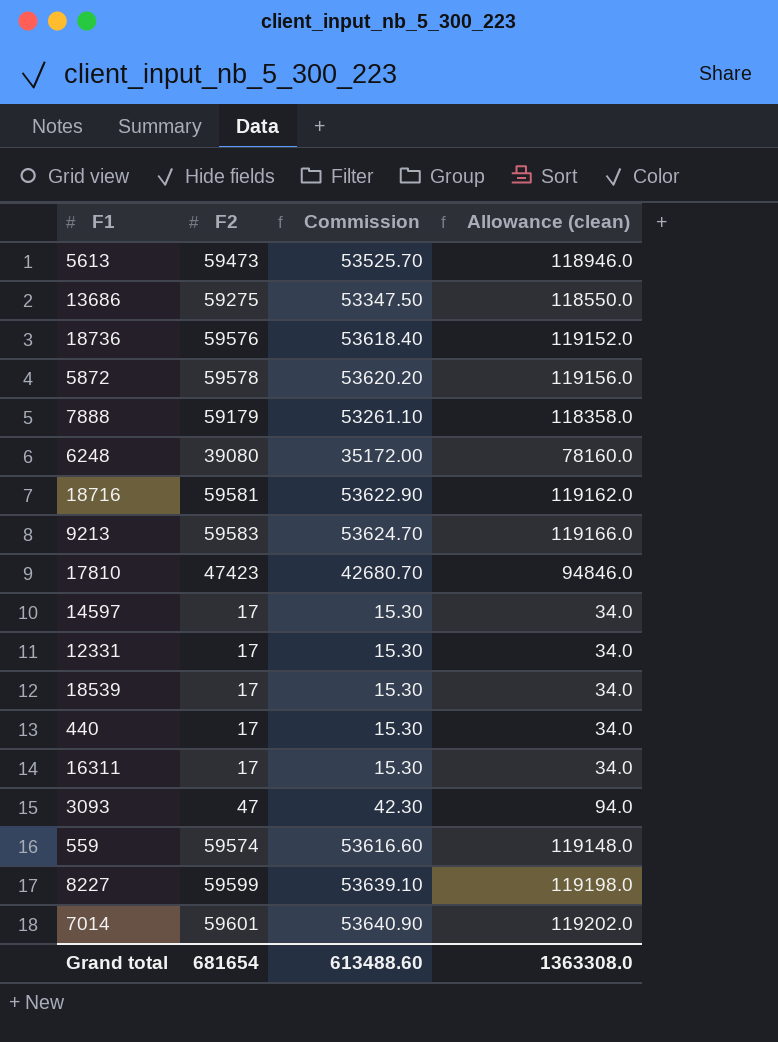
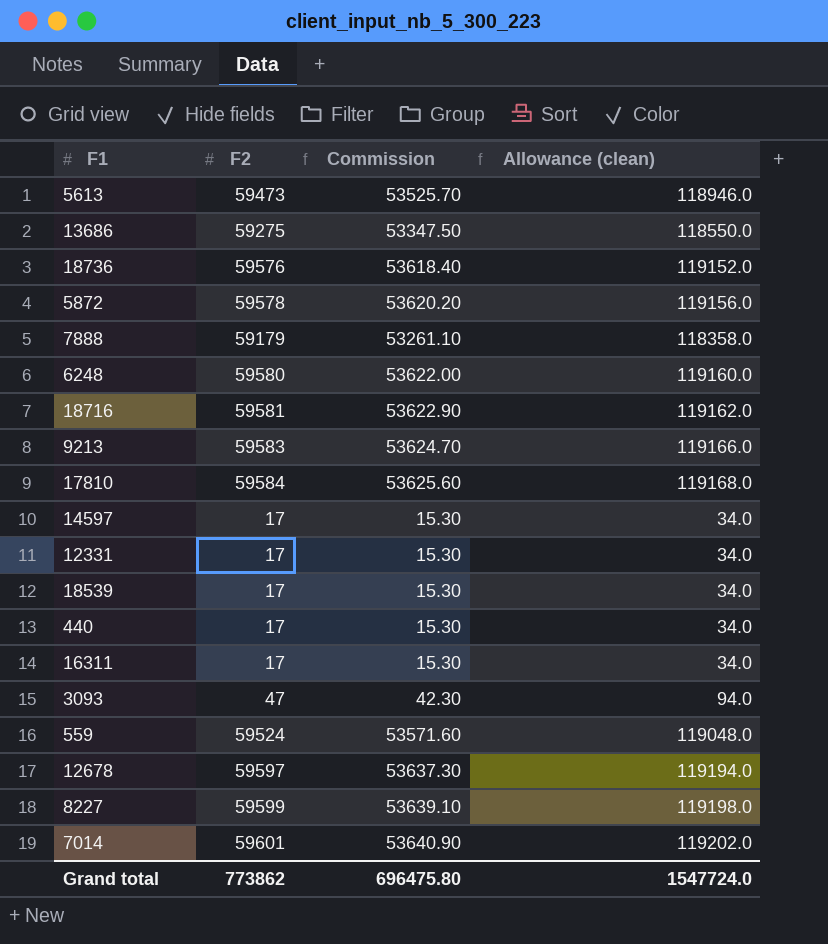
6248 | F2: 39080 -> 59580
6248 | Commission: 35172.00 -> 53622.00
6248 | Allowance (clean): 78160.0 -> 119160.0
17810 | F2: 47423 -> 59584
17810 | Commission: 42680.70 -> 53625.60
17810 | Allowance (clean): 94846.0 -> 119168.0
559 | F2: 59574 -> 59524
559 | Commission: 53616.60 -> 53571.60
559 | Allowance (clean): 119148.0 -> 119048.0
row 12678: none -> 59597 | 53637.30 | 119194.0
Grand total | F2: 681654 -> 773862
Grand total | Commission: 613488.60 -> 696475.80
Grand total | Allowance (clean): 1363308.0 -> 1547724.0

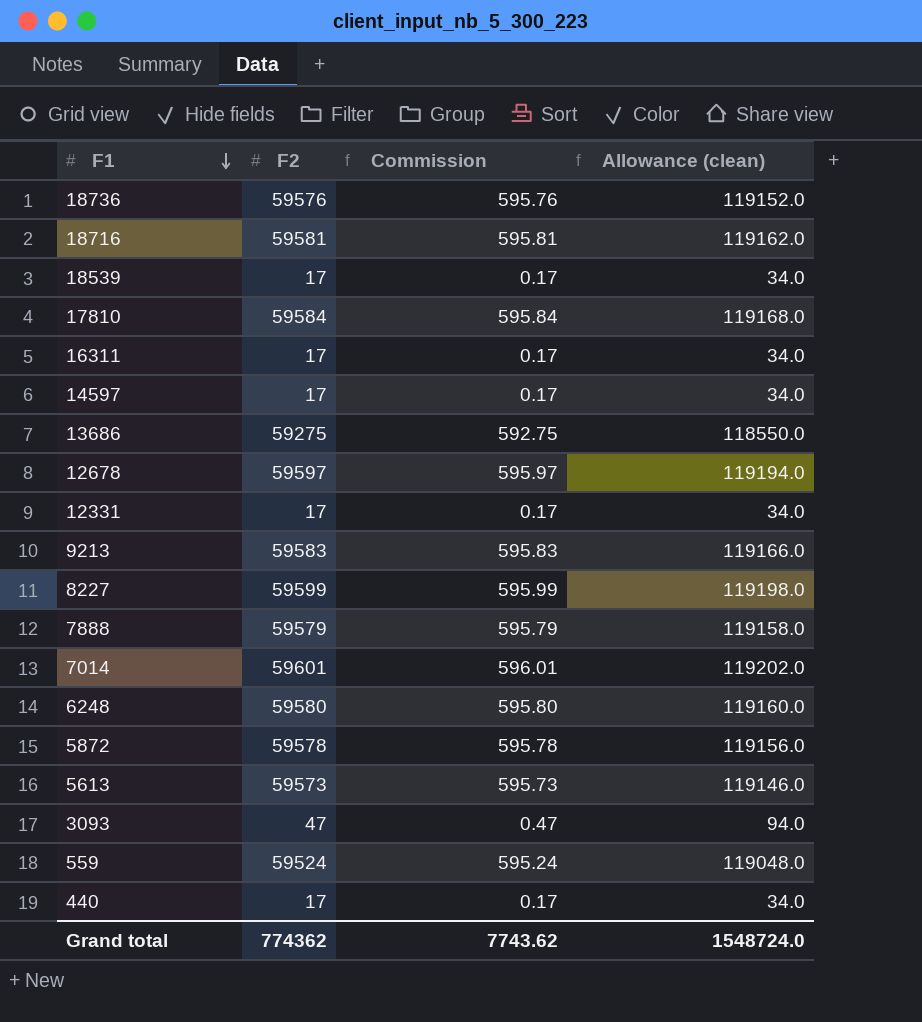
row order: none -> F1 descending
column Commission | formula: [F2] * 0.9 -> [F2] * 0.01
7888 | F2: 59179 -> 59579
7888 | Allowance (clean): 118358.0 -> 119158.0
5613 | F2: 59473 -> 59573
5613 | Allowance (clean): 118946.0 -> 119146.0
Grand total | F2: 773862 -> 774362
Grand total | Commission: 696475.80 -> 7743.62
Grand total | Allowance (clean): 1547724.0 -> 1548724.0

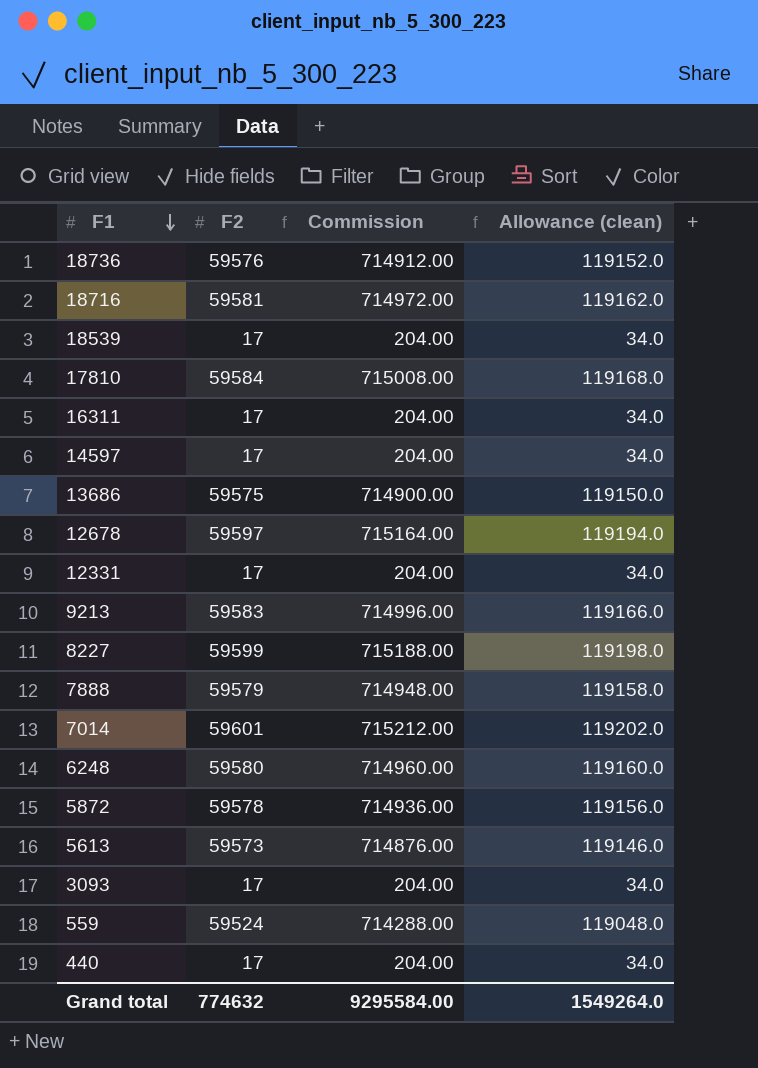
column Commission | formula: [F2] * 0.01 -> [F2] * 12
13686 | F2: 59275 -> 59575
13686 | Allowance (clean): 118550.0 -> 119150.0
3093 | F2: 47 -> 17
3093 | Allowance (clean): 94.0 -> 34.0
Grand total | F2: 774362 -> 774632
Grand total | Commission: 7743.62 -> 9295584.00
Grand total | Allowance (clean): 1548724.0 -> 1549264.0

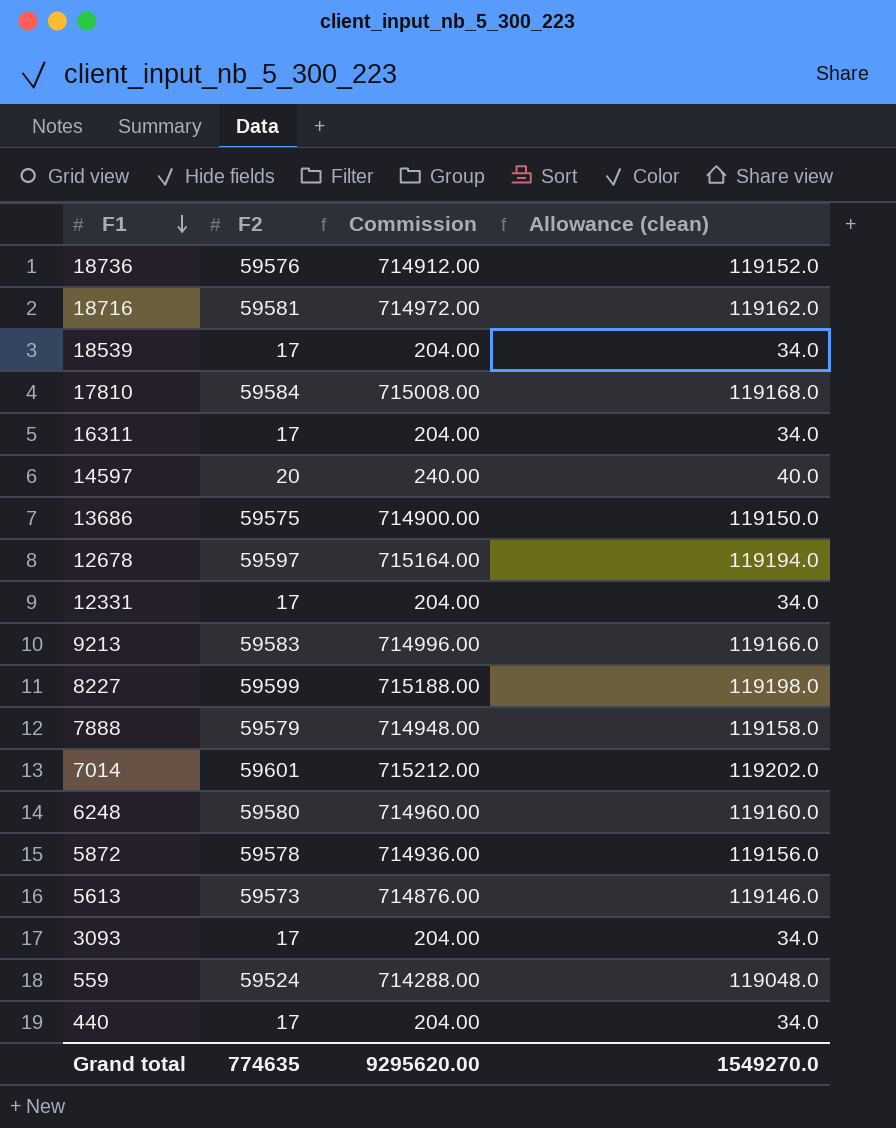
14597 | F2: 17 -> 20
14597 | Commission: 204.00 -> 240.00
14597 | Allowance (clean): 34.0 -> 40.0
Grand total | F2: 774632 -> 774635
Grand total | Commission: 9295584.00 -> 9295620.00
Grand total | Allowance (clean): 1549264.0 -> 1549270.0

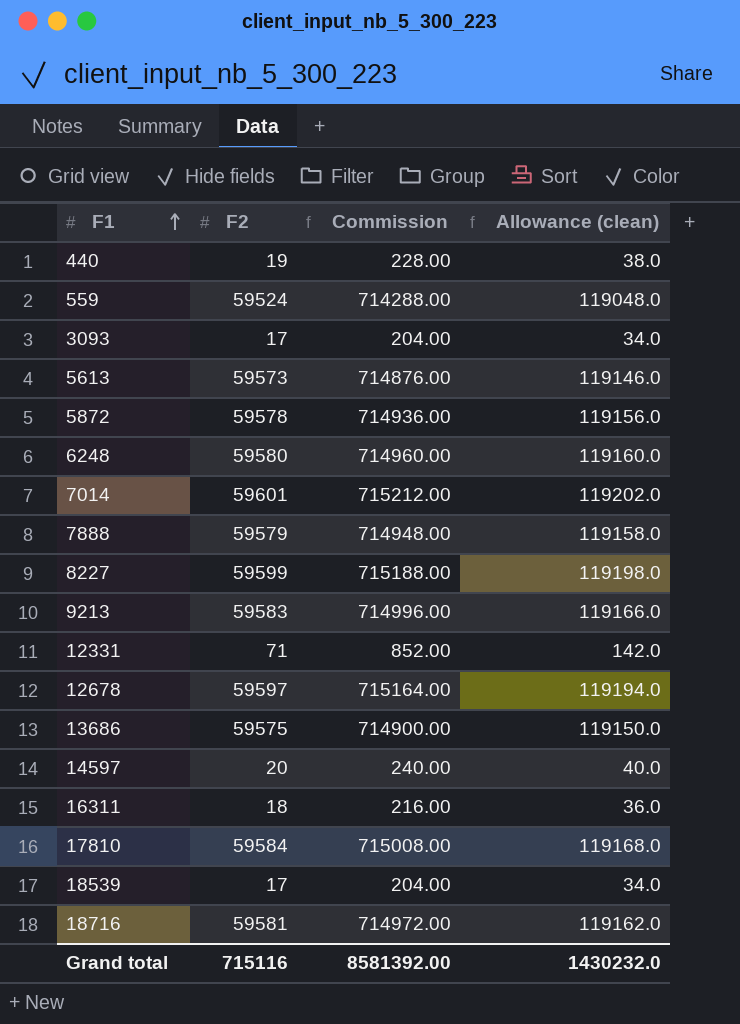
row order: F1 descending -> F1 ascending
row 18736: 59576 | 714912.00 | 119152.0 -> none
440 | F2: 17 -> 19
440 | Commission: 204.00 -> 228.00
440 | Allowance (clean): 34.0 -> 38.0
12331 | F2: 17 -> 71
12331 | Commission: 204.00 -> 852.00
12331 | Allowance (clean): 34.0 -> 142.0
16311 | F2: 17 -> 18
16311 | Commission: 204.00 -> 216.00
16311 | Allowance (clean): 34.0 -> 36.0
Grand total | F2: 774635 -> 715116
Grand total | Commission: 9295620.00 -> 8581392.00
Grand total | Allowance (clean): 1549270.0 -> 1430232.0

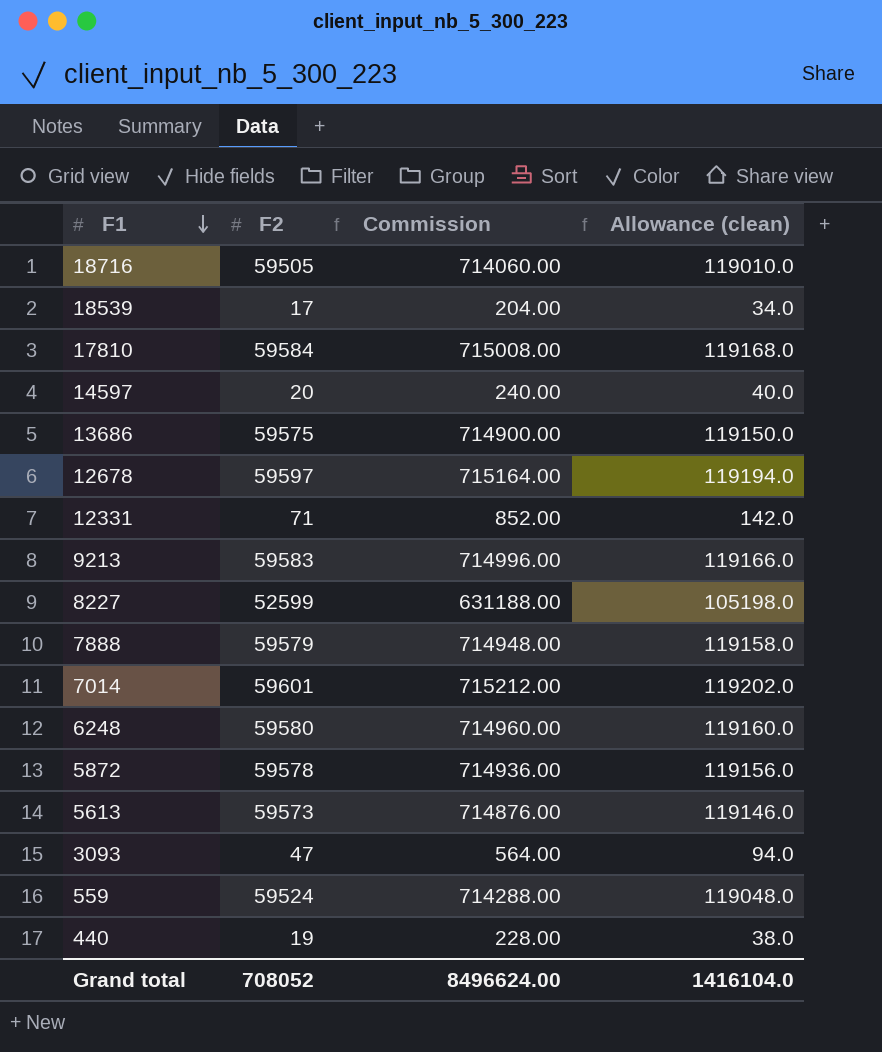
row order: F1 ascending -> F1 descending
row 16311: 18 | 216.00 | 36.0 -> none
18716 | F2: 59581 -> 59505
18716 | Commission: 714972.00 -> 714060.00
18716 | Allowance (clean): 119162.0 -> 119010.0
8227 | F2: 59599 -> 52599
8227 | Commission: 715188.00 -> 631188.00
8227 | Allowance (clean): 119198.0 -> 105198.0
3093 | F2: 17 -> 47
3093 | Commission: 204.00 -> 564.00
3093 | Allowance (clean): 34.0 -> 94.0
Grand total | F2: 715116 -> 708052
Grand total | Commission: 8581392.00 -> 8496624.00
Grand total | Allowance (clean): 1430232.0 -> 1416104.0

